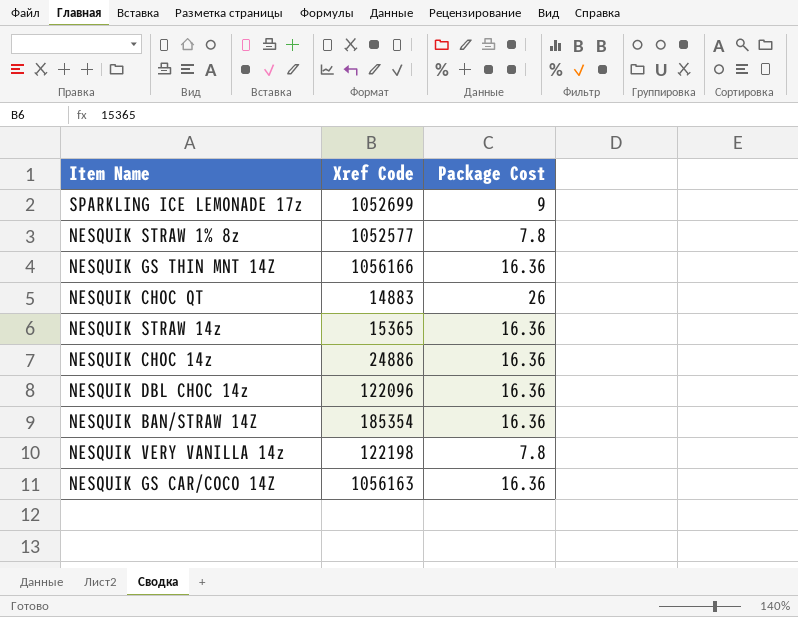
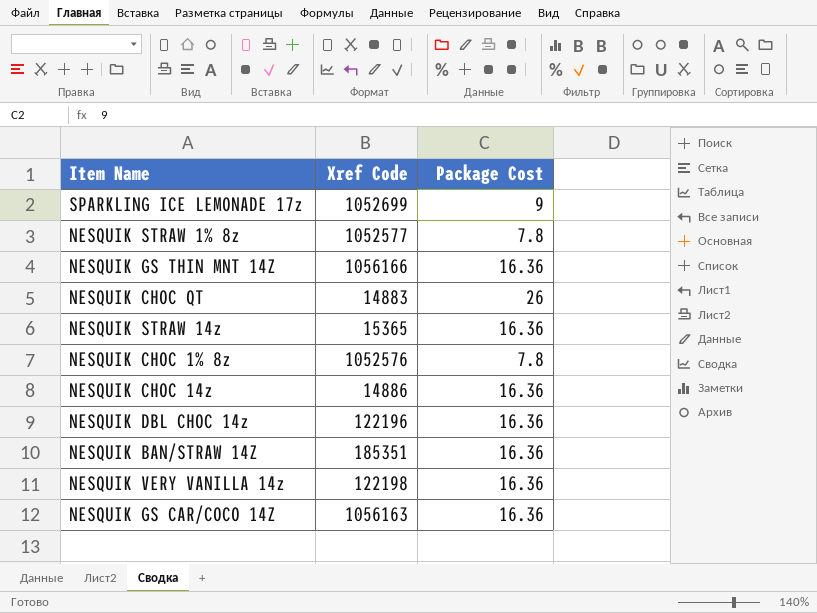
row NESQUIK CHOC 1% 8z: none -> 1052576 | 7.8
NESQUIK CHOC 14z | Xref Code: 24886 -> 14886
NESQUIK DBL CHOC 14z | Xref Code: 122096 -> 122196
NESQUIK BAN/STRAW 14Z | Xref Code: 185354 -> 185351
NESQUIK VERY VANILLA 14z | Package Cost: 7.8 -> 16.36

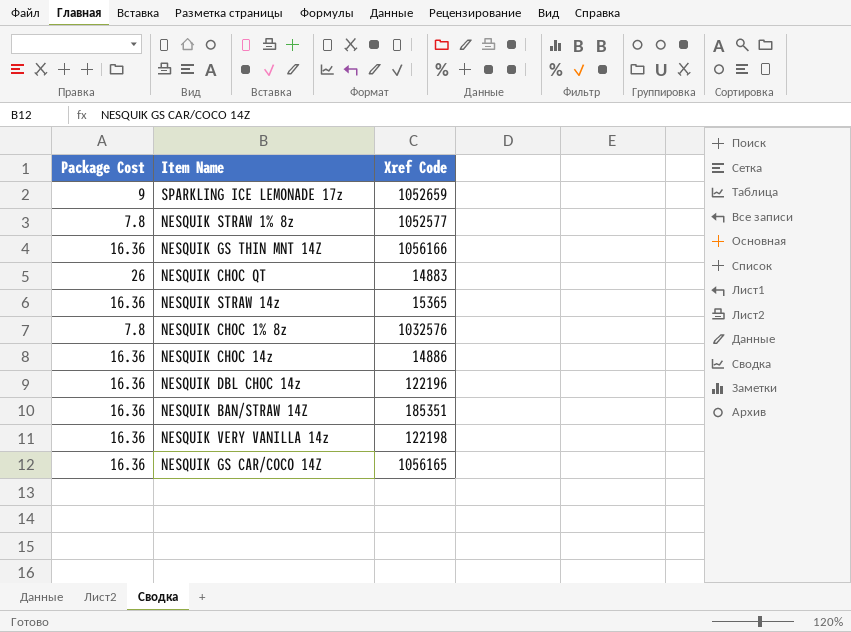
column Package Cost | position: 3 -> 1
SPARKLING ICE LEMONADE 17z | Xref Code: 1052699 -> 1052659
NESQUIK CHOC 1% 8z | Xref Code: 1052576 -> 1032576
NESQUIK GS CAR/COCO 14Z | Xref Code: 1056163 -> 1056165

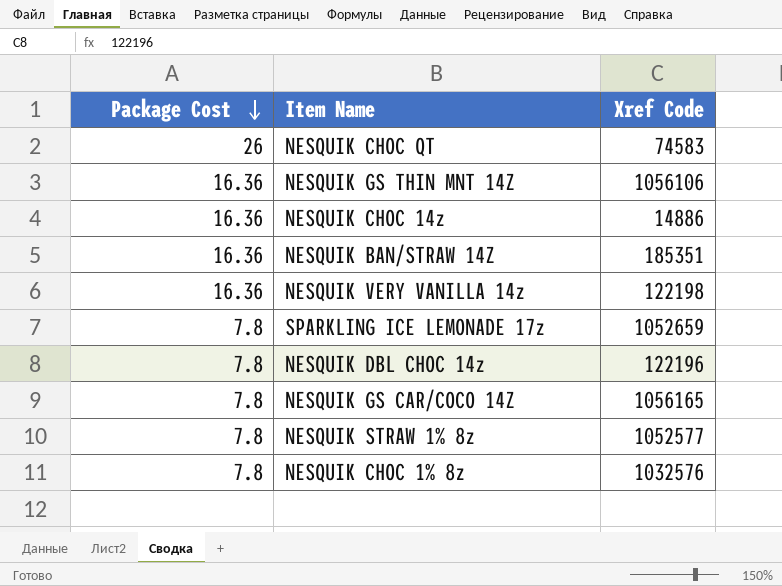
row order: none -> Package Cost descending
row NESQUIK STRAW 14z: 16.36 | 15365 -> none
NESQUIK CHOC QT | Xref Code: 14883 -> 74583
NESQUIK GS THIN MNT 14Z | Xref Code: 1056166 -> 1056106
SPARKLING ICE LEMONADE 17z | Package Cost: 9 -> 7.8
NESQUIK DBL CHOC 14z | Package Cost: 16.36 -> 7.8
NESQUIK GS CAR/COCO 14Z | Package Cost: 16.36 -> 7.8

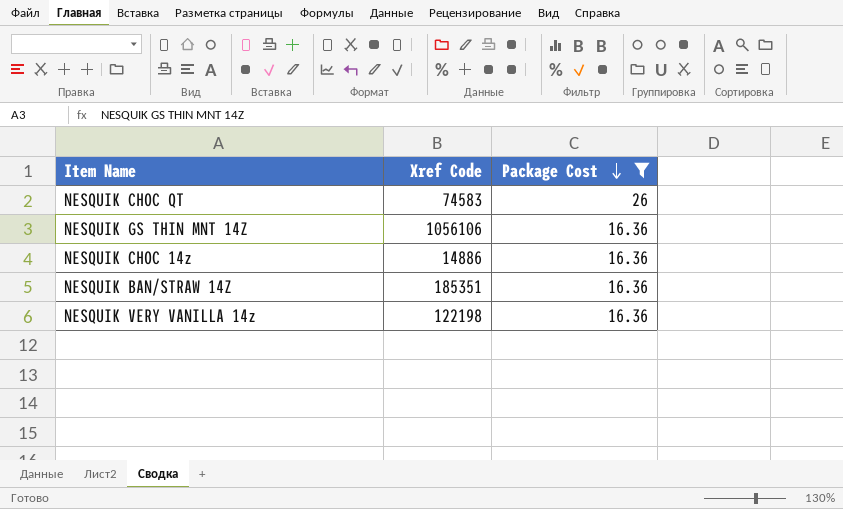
filter: none -> Package Cost != 7.8
column Package Cost | position: 1 -> 3

